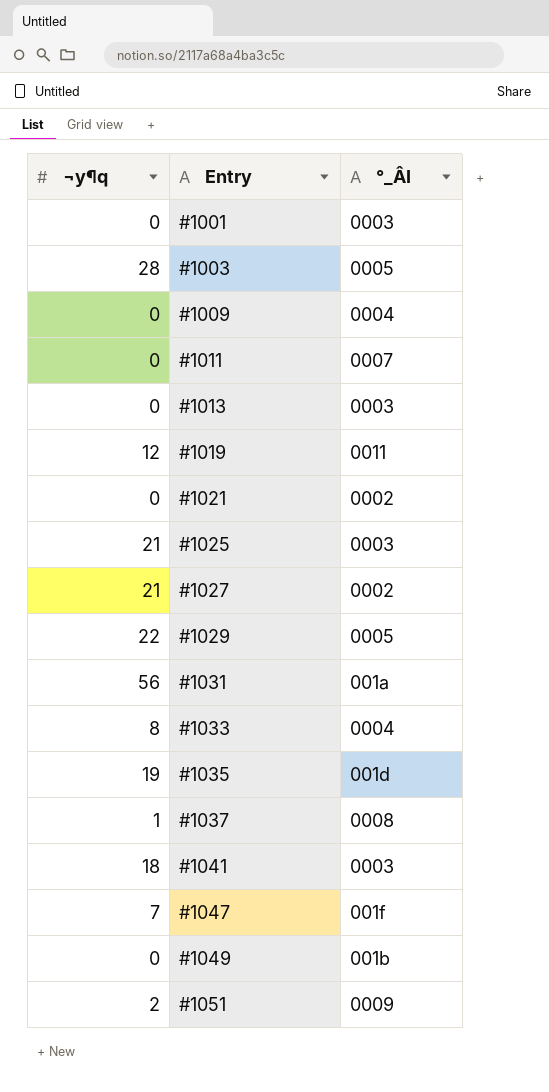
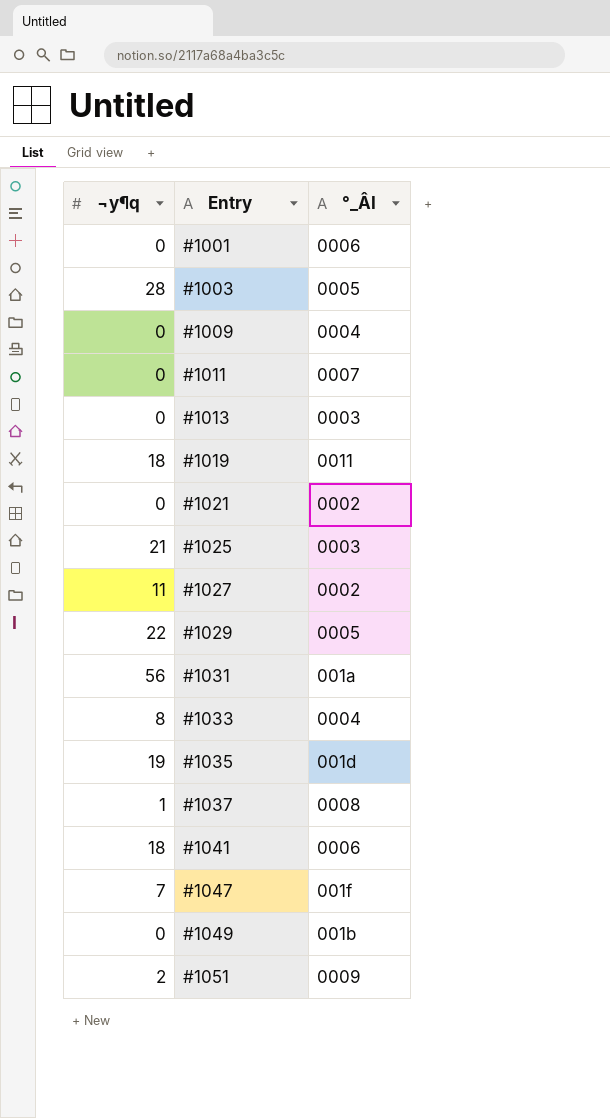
#1001 | °_ÂI: 0003 -> 0006
#1019 | ¬y¶q: 12 -> 18
#1027 | ¬y¶q: 21 -> 11
#1041 | °_ÂI: 0003 -> 0006

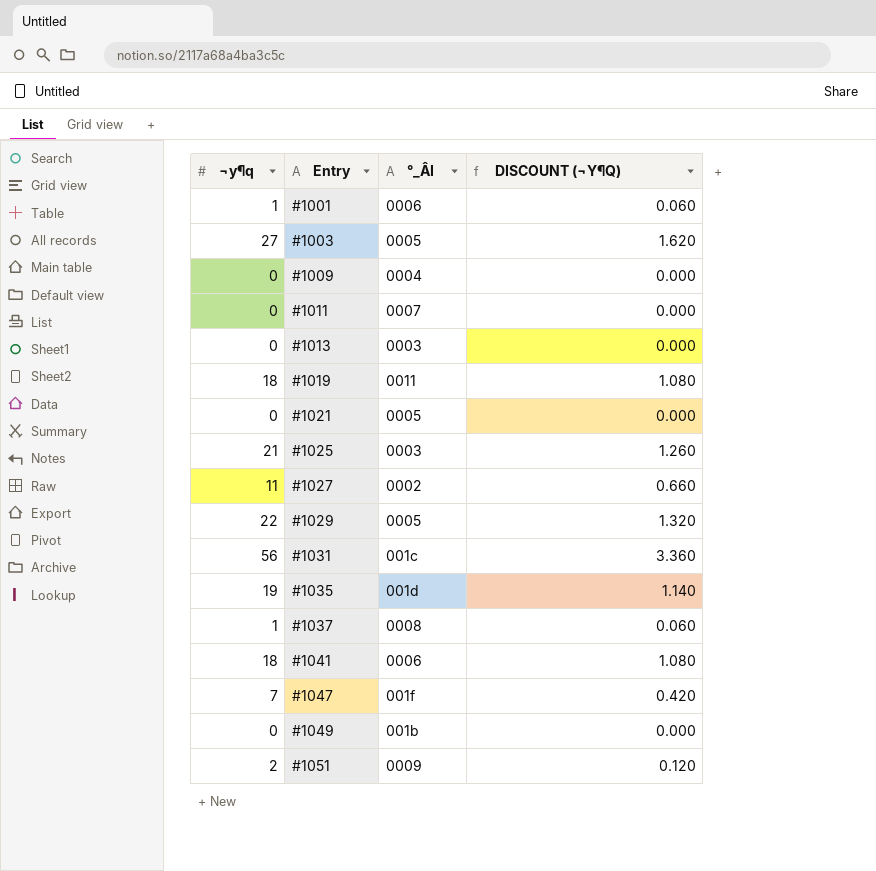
column DISCOUNT (¬Y¶Q) | formula: none -> [¬y¶q] * 0.06
row #1033: 8 | 0004 -> none
#1001 | ¬y¶q: 0 -> 1
#1003 | ¬y¶q: 28 -> 27
#1021 | °_ÂI: 0002 -> 0005
#1031 | °_ÂI: 001a -> 001c

